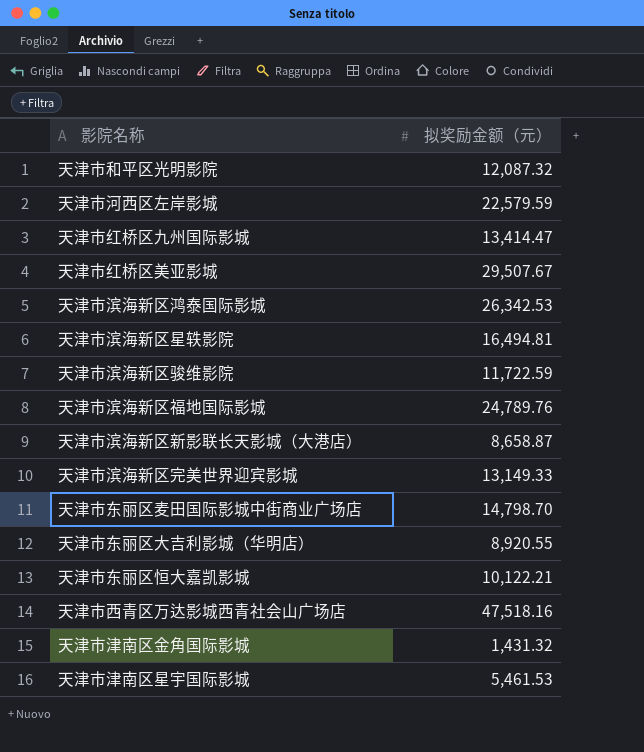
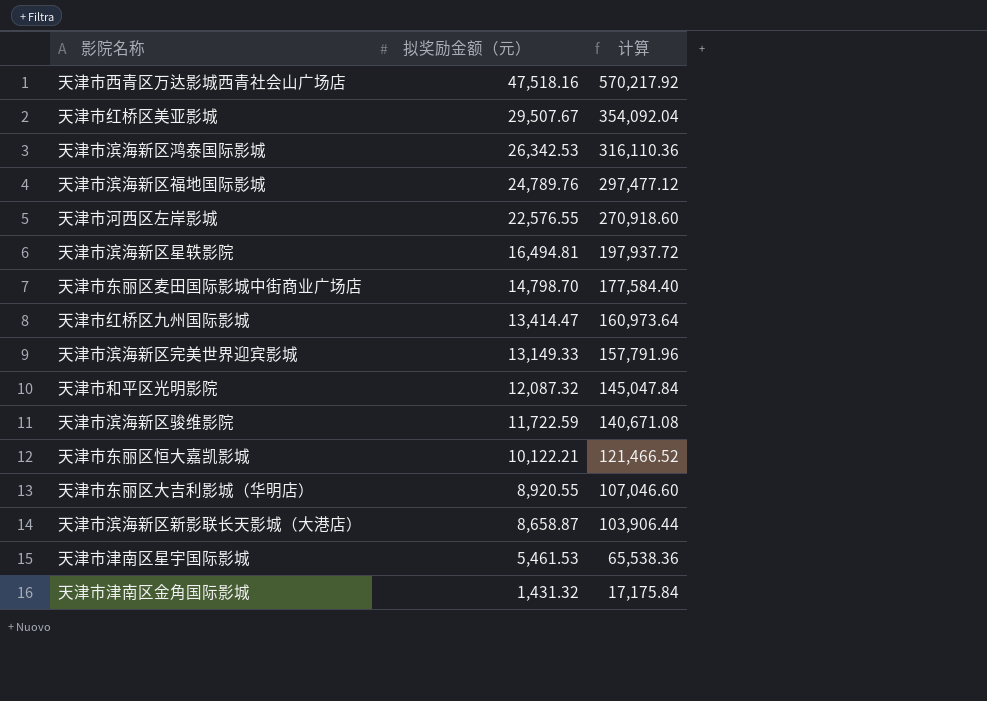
row order: none -> 拟奖励金额（元） descending
column 计算 | formula: none -> [拟奖励金额（元）] * 12
天津市河西区左岸影城 | 拟奖励金额（元）: 22,579.59 -> 22,576.55

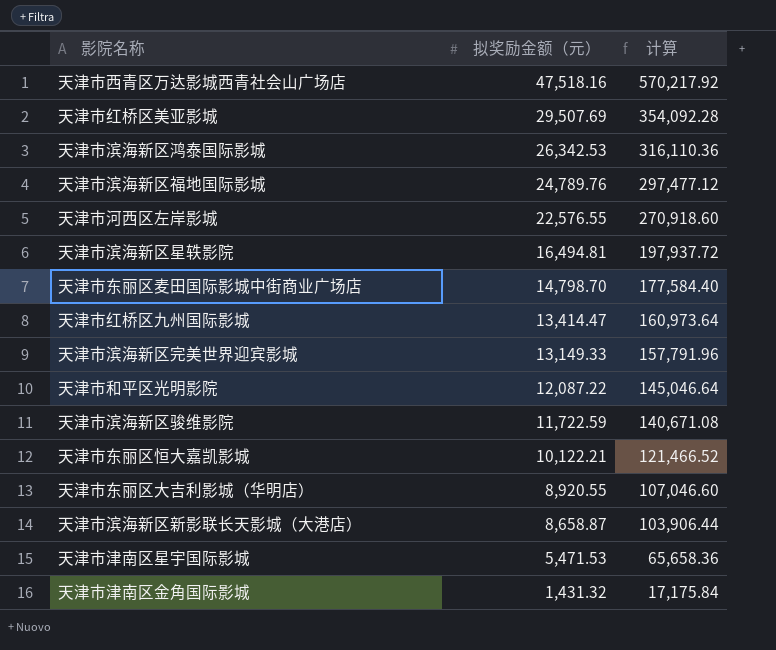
天津市红桥区美亚影城 | 拟奖励金额（元）: 29,507.67 -> 29,507.69
天津市红桥区美亚影城 | 计算: 354,092.04 -> 354,092.28
天津市和平区光明影院 | 拟奖励金额（元）: 12,087.32 -> 12,087.22
天津市和平区光明影院 | 计算: 145,047.84 -> 145,046.64
天津市津南区星宇国际影城 | 拟奖励金额（元）: 5,461.53 -> 5,471.53
天津市津南区星宇国际影城 | 计算: 65,538.36 -> 65,658.36

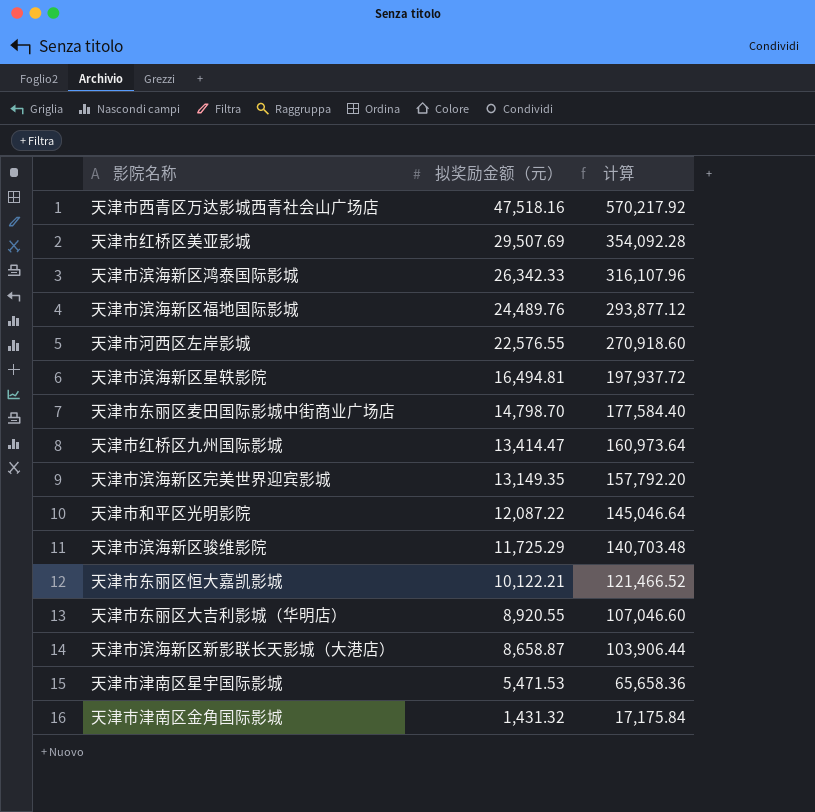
天津市滨海新区鸿泰国际影城 | 拟奖励金额（元）: 26,342.53 -> 26,342.33
天津市滨海新区鸿泰国际影城 | 计算: 316,110.36 -> 316,107.96
天津市滨海新区福地国际影城 | 拟奖励金额（元）: 24,789.76 -> 24,489.76
天津市滨海新区福地国际影城 | 计算: 297,477.12 -> 293,877.12
天津市滨海新区完美世界迎宾影城 | 拟奖励金额（元）: 13,149.33 -> 13,149.35
天津市滨海新区完美世界迎宾影城 | 计算: 157,791.96 -> 157,792.20
天津市滨海新区骏维影院 | 拟奖励金额（元）: 11,722.59 -> 11,725.29
天津市滨海新区骏维影院 | 计算: 140,671.08 -> 140,703.48

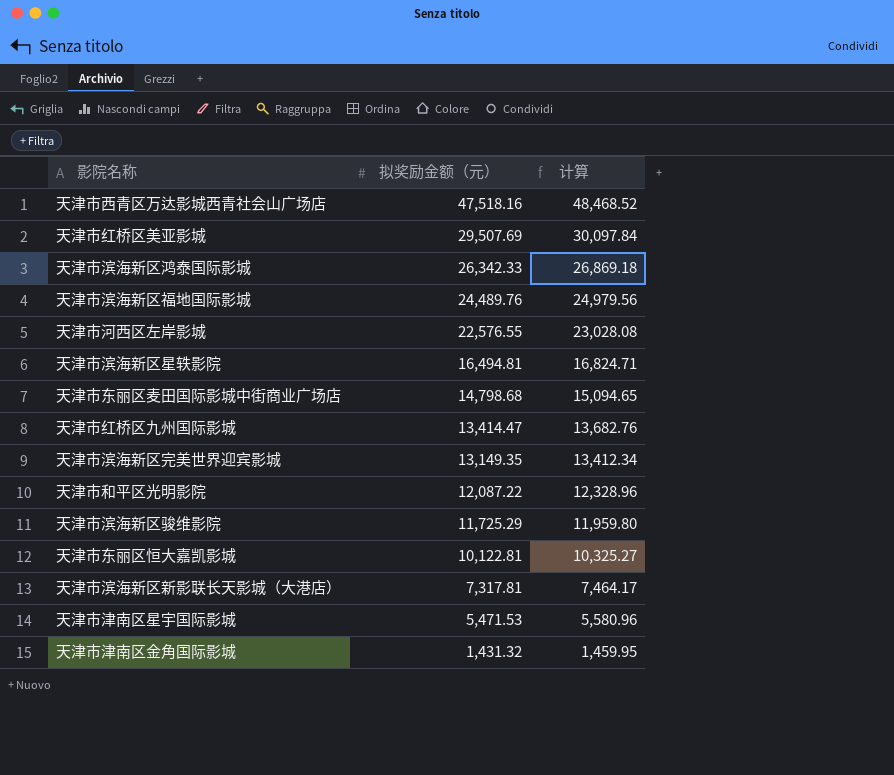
column 计算 | formula: [拟奖励金额（元）] * 12 -> [拟奖励金额（元）] * 1.02
row 天津市东丽区大吉利影城（华明店）: 8,920.55 | 107,046.60 -> none
天津市东丽区麦田国际影城中街商业广场店 | 拟奖励金额（元）: 14,798.70 -> 14,798.68
天津市东丽区恒大嘉凯影城 | 拟奖励金额（元）: 10,122.21 -> 10,122.81
天津市滨海新区新影联长天影城（大港店） | 拟奖励金额（元）: 8,658.87 -> 7,317.81

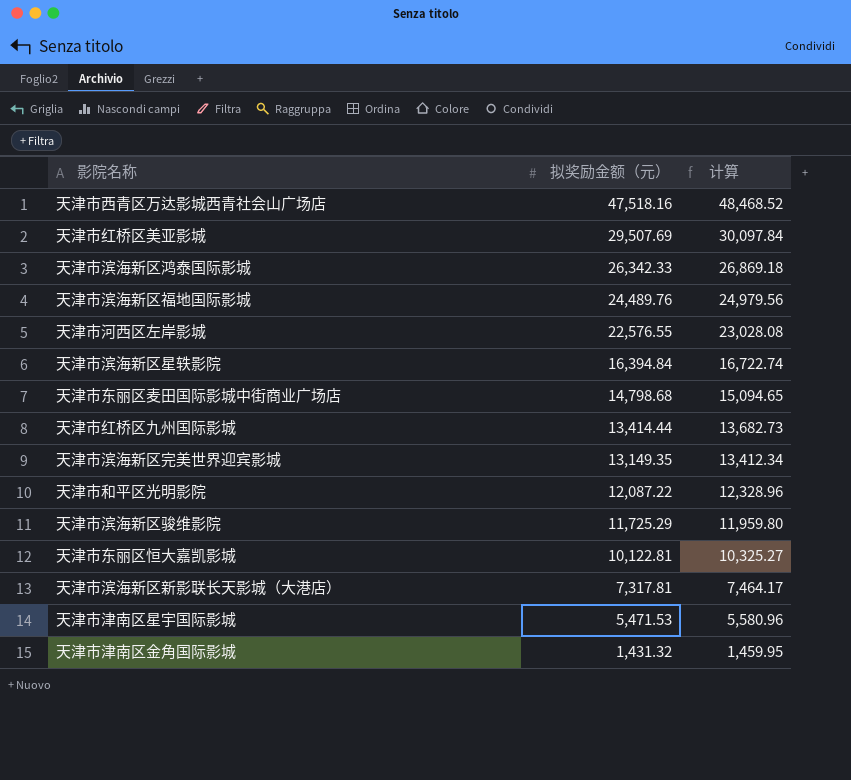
天津市滨海新区星轶影院 | 拟奖励金额（元）: 16,494.81 -> 16,394.84
天津市滨海新区星轶影院 | 计算: 16,824.71 -> 16,722.74
天津市红桥区九州国际影城 | 拟奖励金额（元）: 13,414.47 -> 13,414.44
天津市红桥区九州国际影城 | 计算: 13,682.76 -> 13,682.73

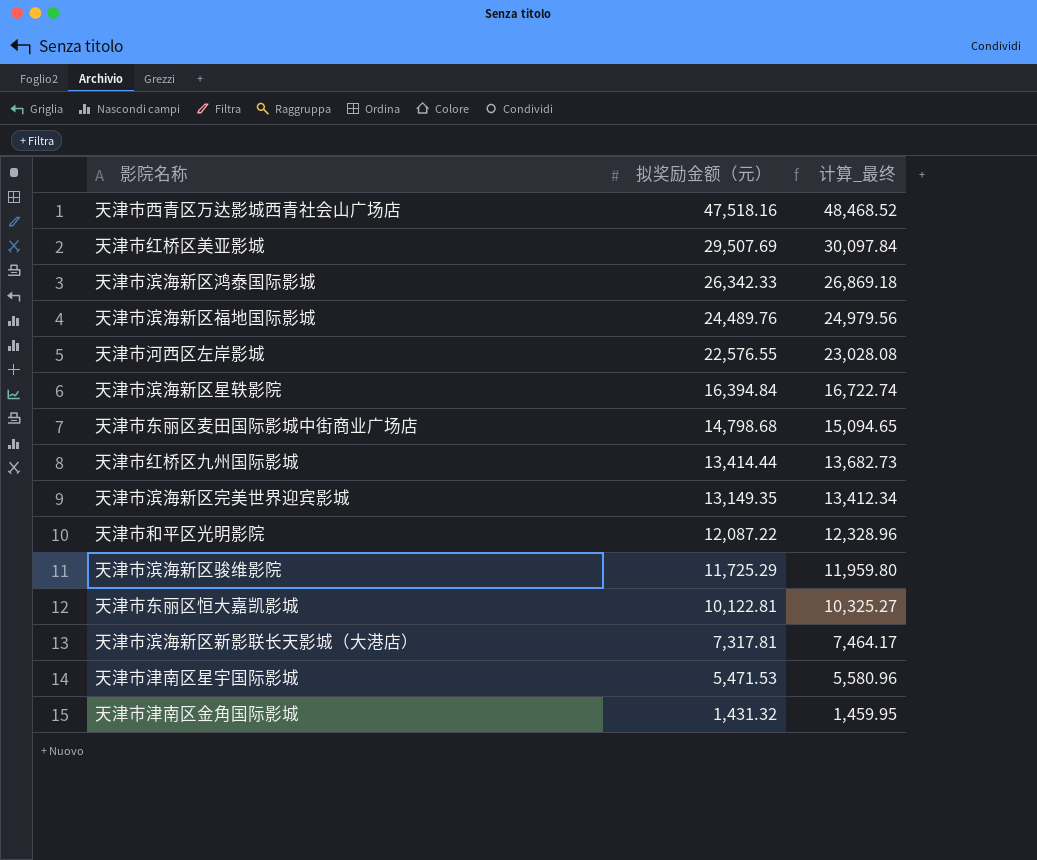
column name: 计算 -> 计算_最终

